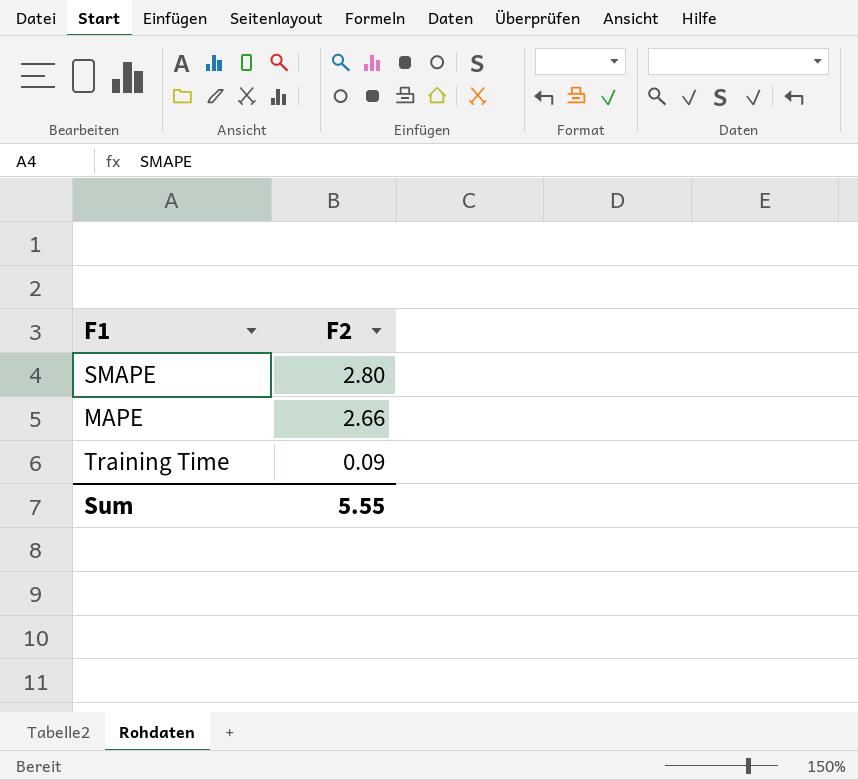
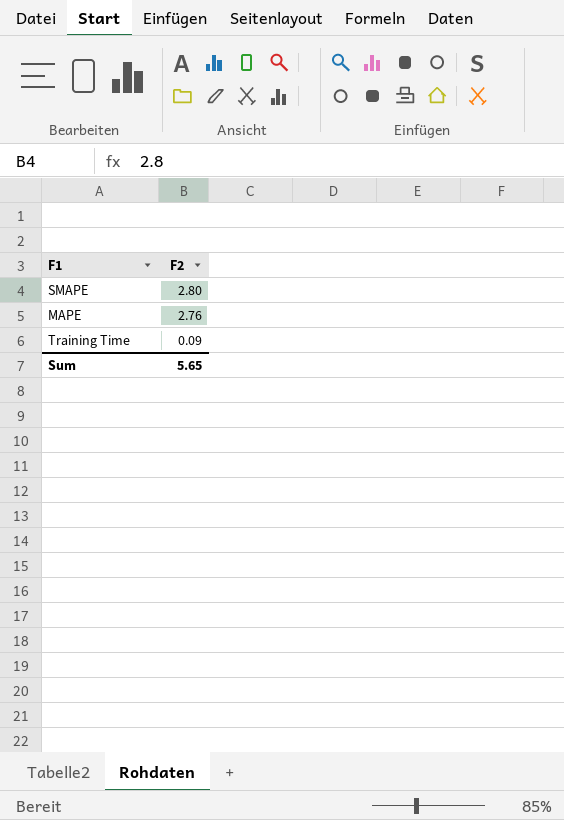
MAPE | F2: 2.66 -> 2.76
Sum | F2: 5.55 -> 5.65

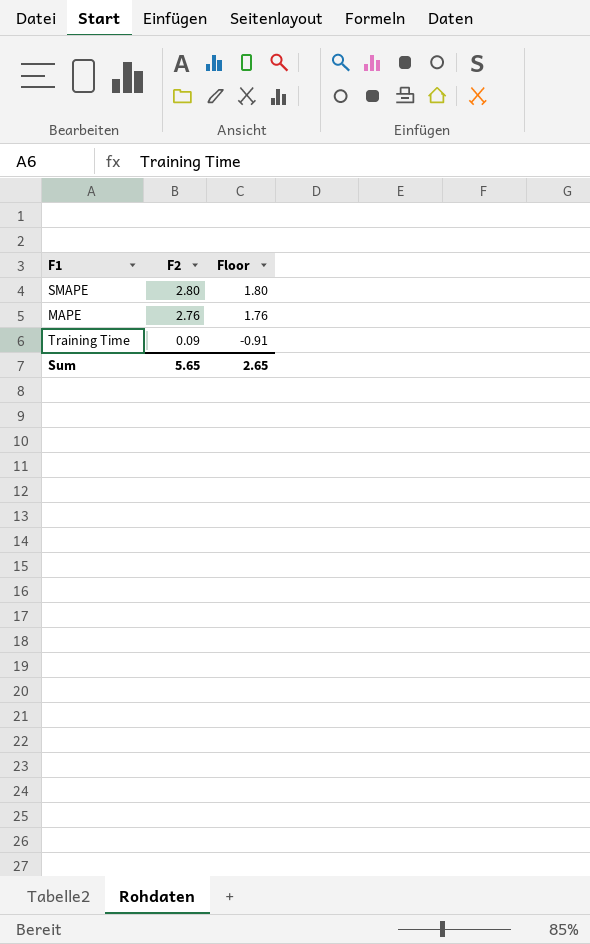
column Floor | formula: none -> [F2] - 1

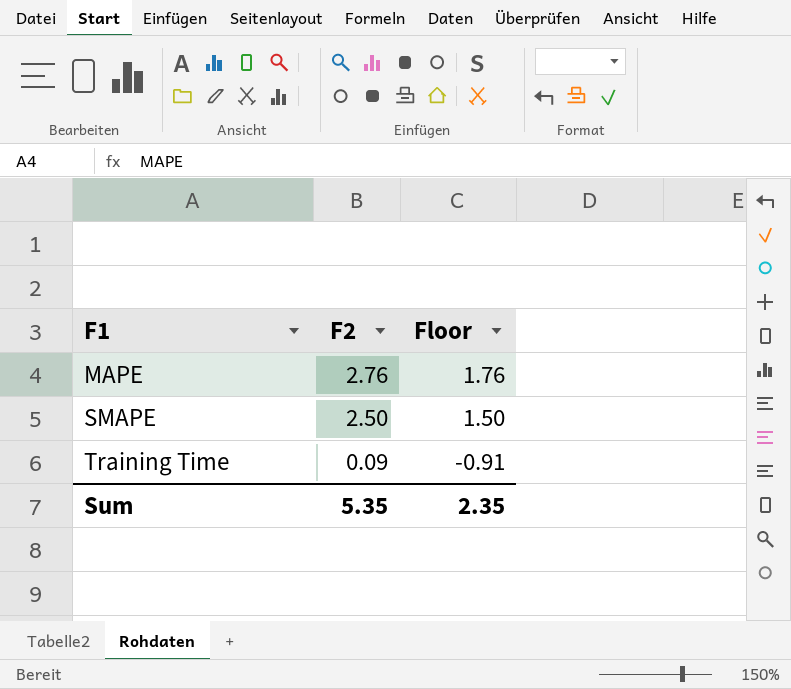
row order: F2 descending -> F1 ascending
SMAPE | F2: 2.80 -> 2.50
SMAPE | Floor: 1.80 -> 1.50
Sum | F2: 5.65 -> 5.35
Sum | Floor: 2.65 -> 2.35

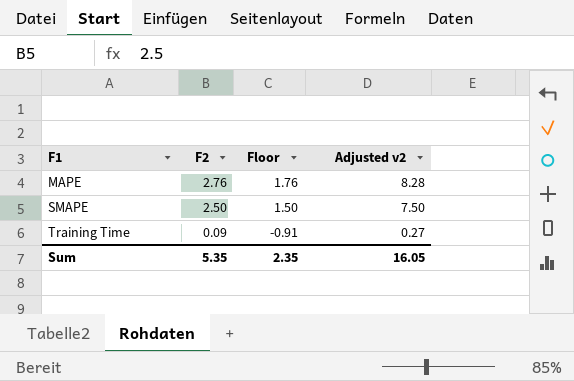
column Adjusted v2 | formula: none -> [F2] * 3

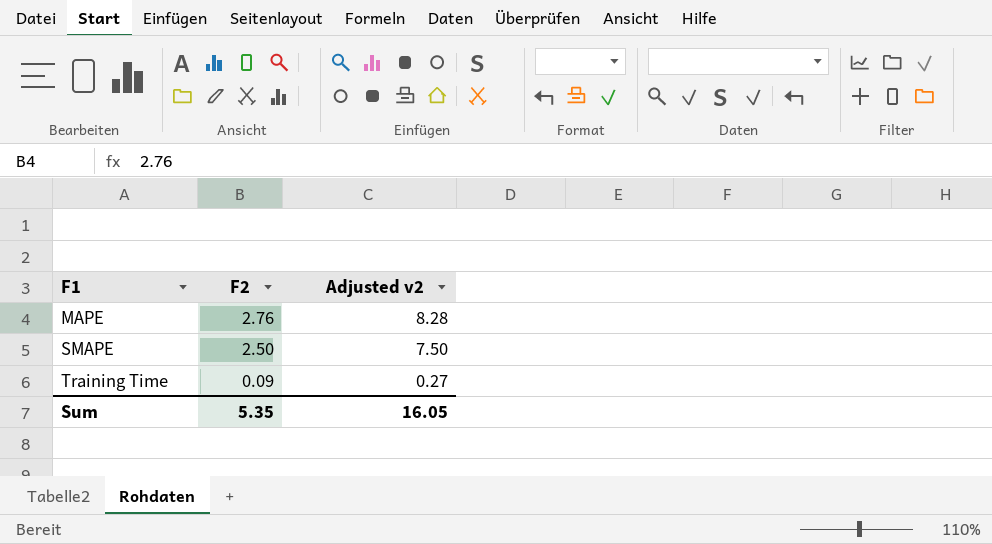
column Floor | formula: [F2] - 1 -> none

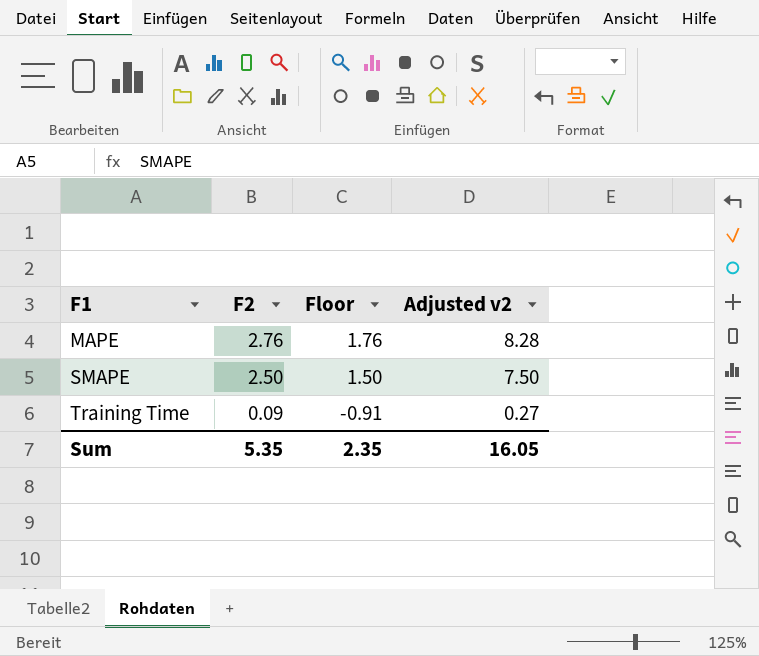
column Floor | formula: none -> [F2] - 1

